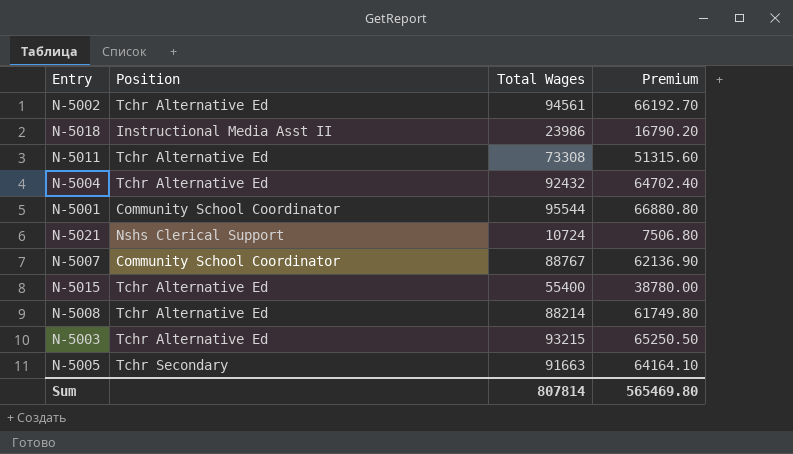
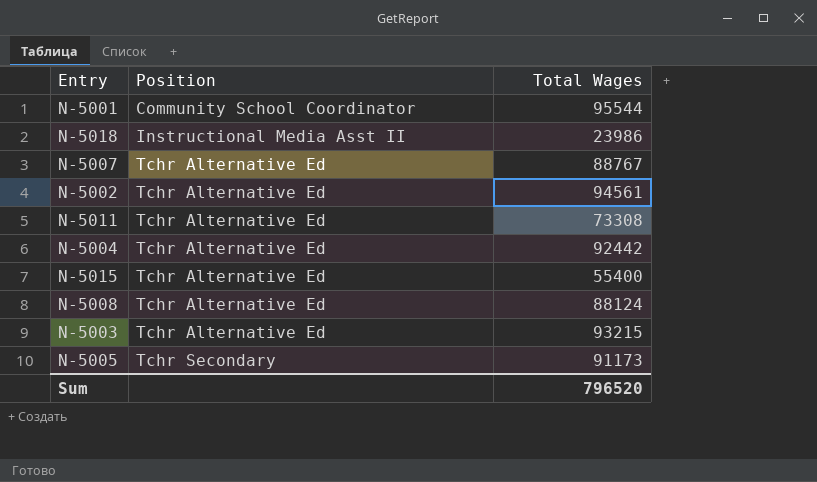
row order: none -> Position ascending
column Premium | formula: [Total Wages] * 0.7 -> none
row N-5021: Nshs Clerical Support | 10724 | 7506.80 -> none
N-5007 | Position: Community School Coordinator -> Tchr Alternative Ed
N-5004 | Total Wages: 92432 -> 92442
N-5008 | Total Wages: 88214 -> 88124
N-5005 | Total Wages: 91663 -> 91173
Sum | Total Wages: 807814 -> 796520

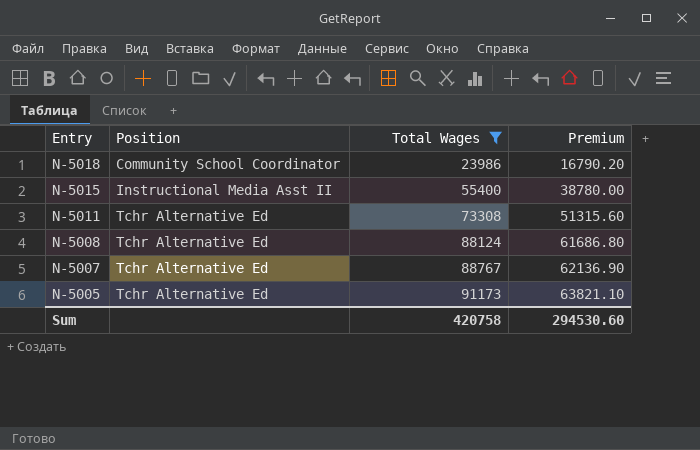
filter: none -> Total Wages <= 91173
row order: Position ascending -> Entry descending
column Premium | formula: none -> [Total Wages] * 0.7
N-5018 | Position: Instructional Media Asst II -> Community School Coordinator
N-5015 | Position: Tchr Alternative Ed -> Instructional Media Asst II
N-5005 | Position: Tchr Secondary -> Tchr Alternative Ed
Sum | Total Wages: 796520 -> 420758

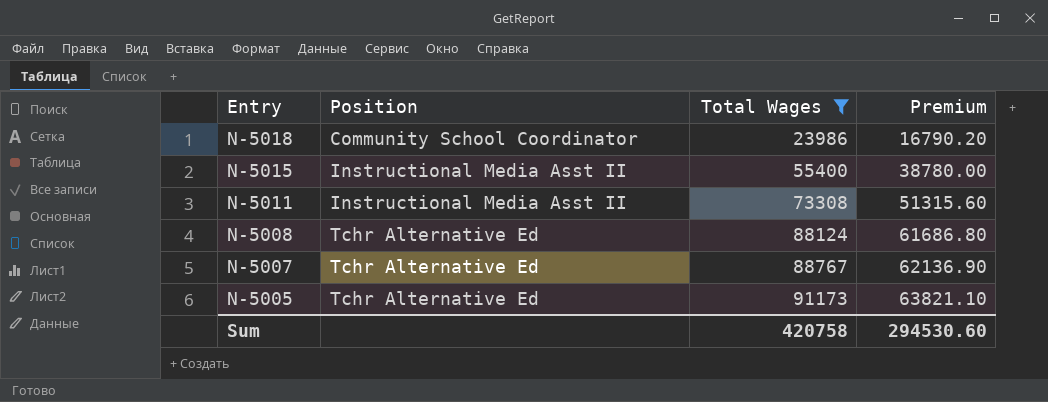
N-5011 | Position: Tchr Alternative Ed -> Instructional Media Asst II

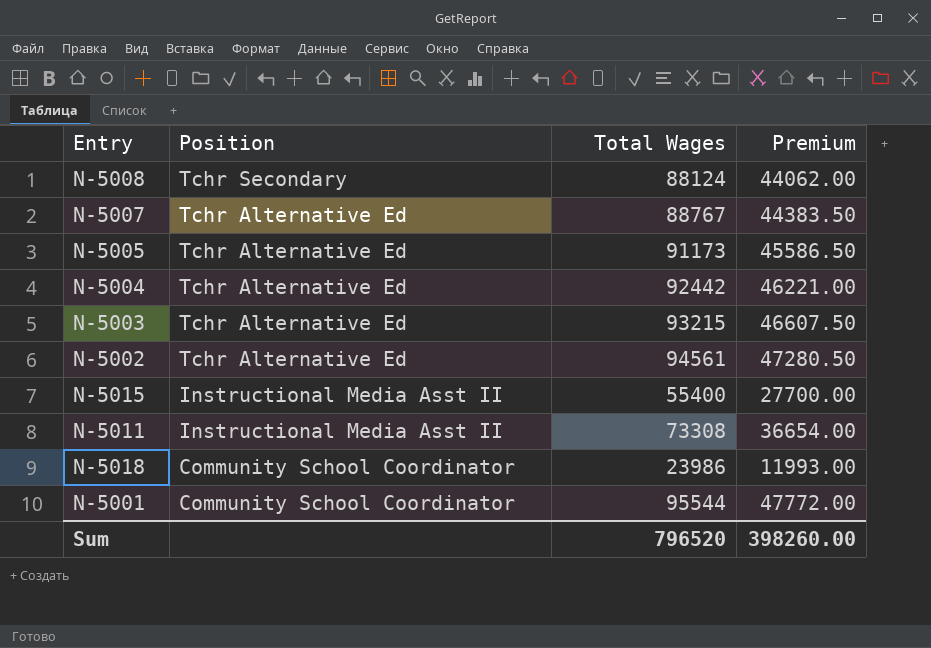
filter: Total Wages <= 91173 -> none
row order: Entry descending -> Position descending
column Premium | formula: [Total Wages] * 0.7 -> [Total Wages] * 0.5
N-5008 | Position: Tchr Alternative Ed -> Tchr Secondary
Sum | Total Wages: 420758 -> 796520
Sum | Premium: 294530.60 -> 398260.00

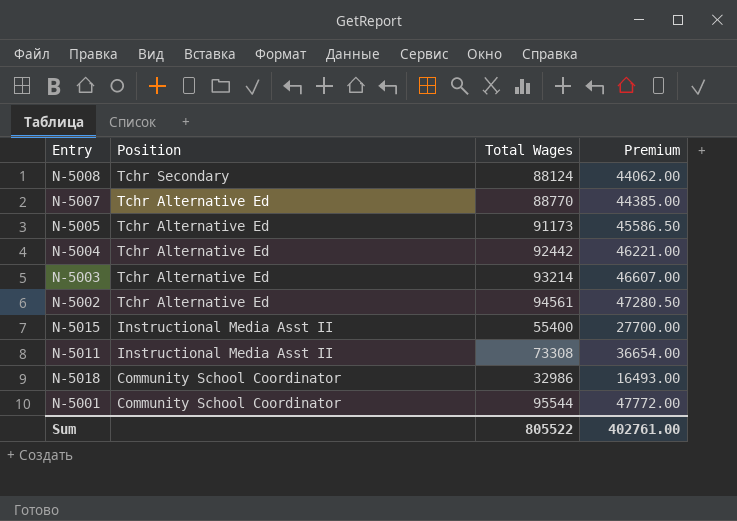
N-5007 | Total Wages: 88767 -> 88770
N-5007 | Premium: 44383.50 -> 44385.00
N-5003 | Total Wages: 93215 -> 93214
N-5003 | Premium: 46607.50 -> 46607.00
N-5018 | Total Wages: 23986 -> 32986
N-5018 | Premium: 11993.00 -> 16493.00
Sum | Total Wages: 796520 -> 805522
Sum | Premium: 398260.00 -> 402761.00

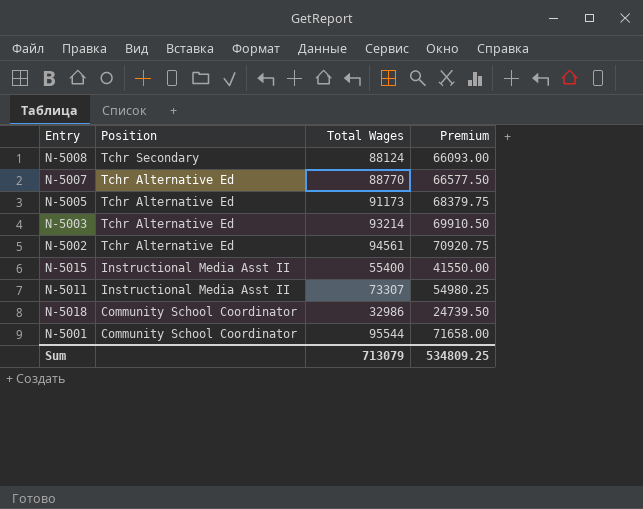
column Premium | formula: [Total Wages] * 0.5 -> [Total Wages] * 0.75
row N-5004: Tchr Alternative Ed | 92442 | 46221.00 -> none
N-5011 | Total Wages: 73308 -> 73307
Sum | Total Wages: 805522 -> 713079
Sum | Premium: 402761.00 -> 534809.25

